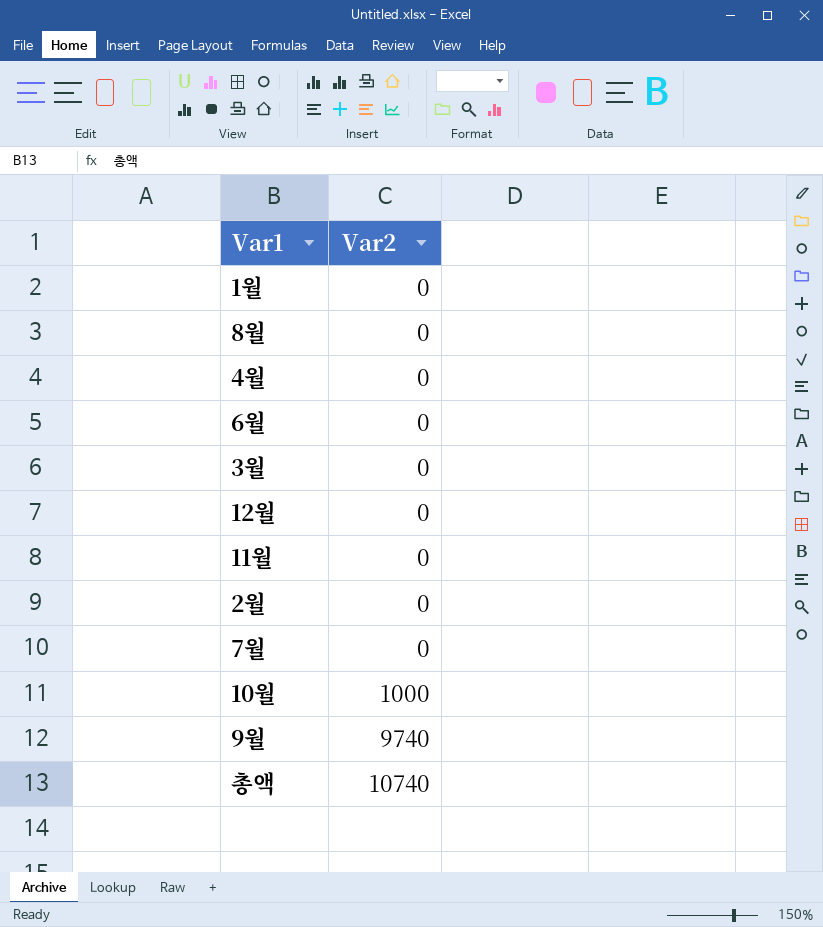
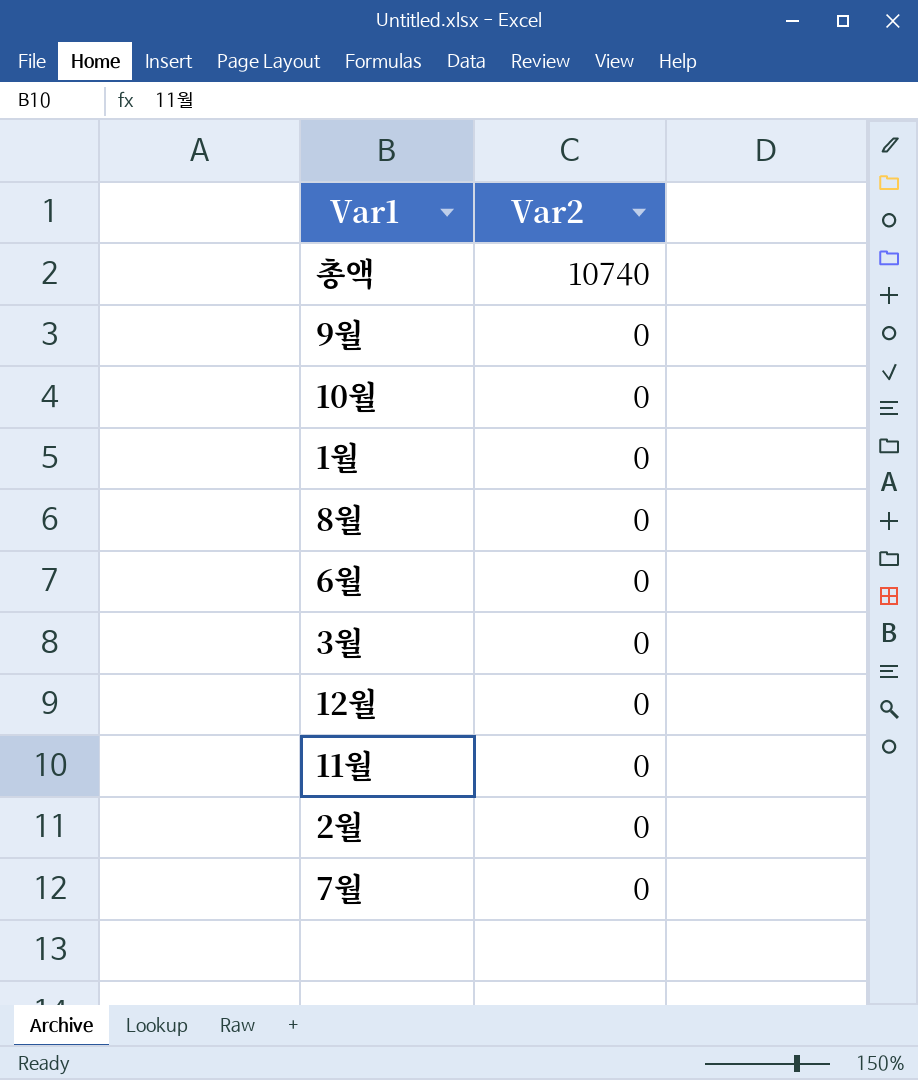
row order: Var2 ascending -> Var2 descending
row 4월: 0 -> none
9월 | Var2: 9740 -> 0
10월 | Var2: 1000 -> 0

